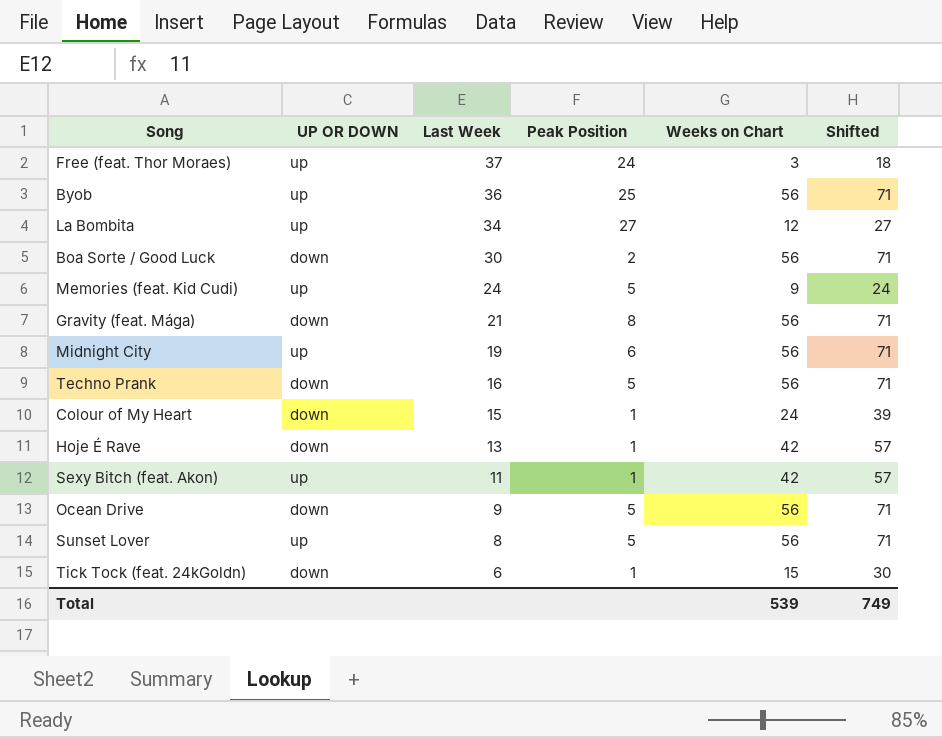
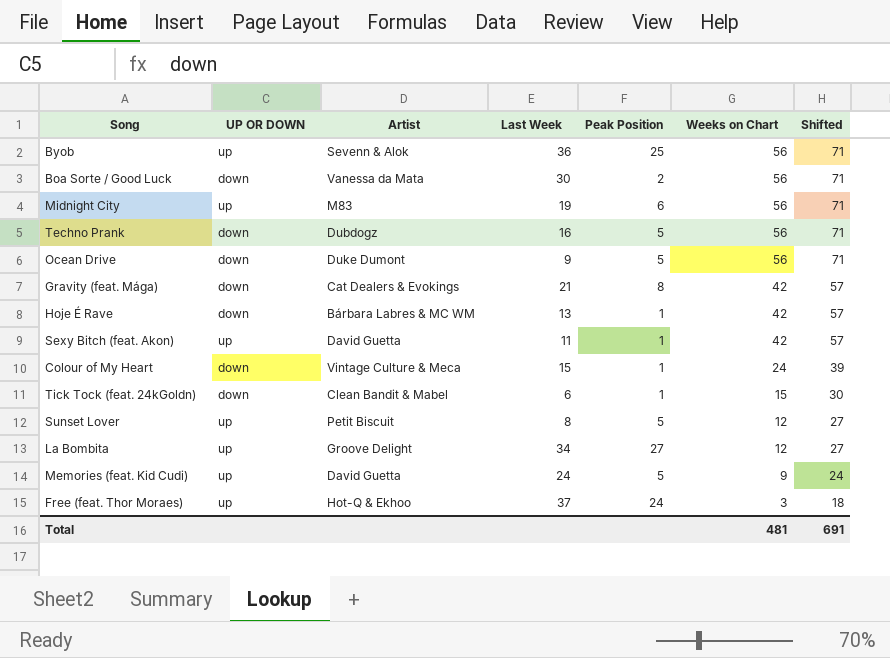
row order: Last Week descending -> Weeks on Chart descending
column Artist | position: none -> 3
Gravity (feat. Mága) | Weeks on Chart: 56 -> 42
Gravity (feat. Mága) | Shifted: 71 -> 57
Sunset Lover | Weeks on Chart: 56 -> 12
Sunset Lover | Shifted: 71 -> 27
Total | Weeks on Chart: 539 -> 481
Total | Shifted: 749 -> 691

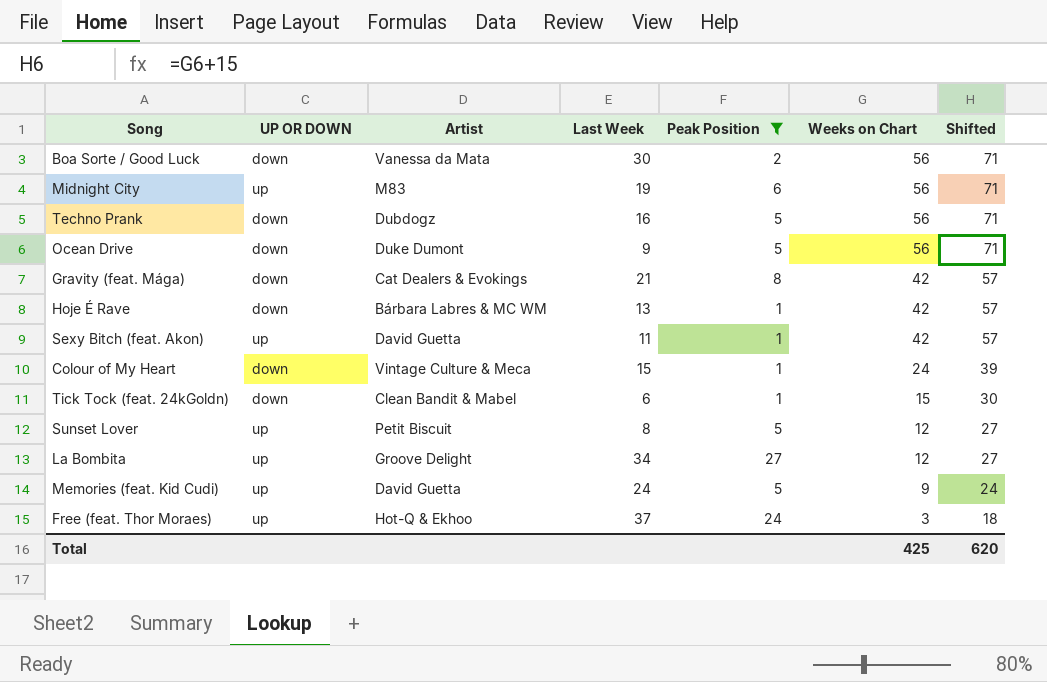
filter: none -> Peak Position != 25
Total | Weeks on Chart: 481 -> 425
Total | Shifted: 691 -> 620

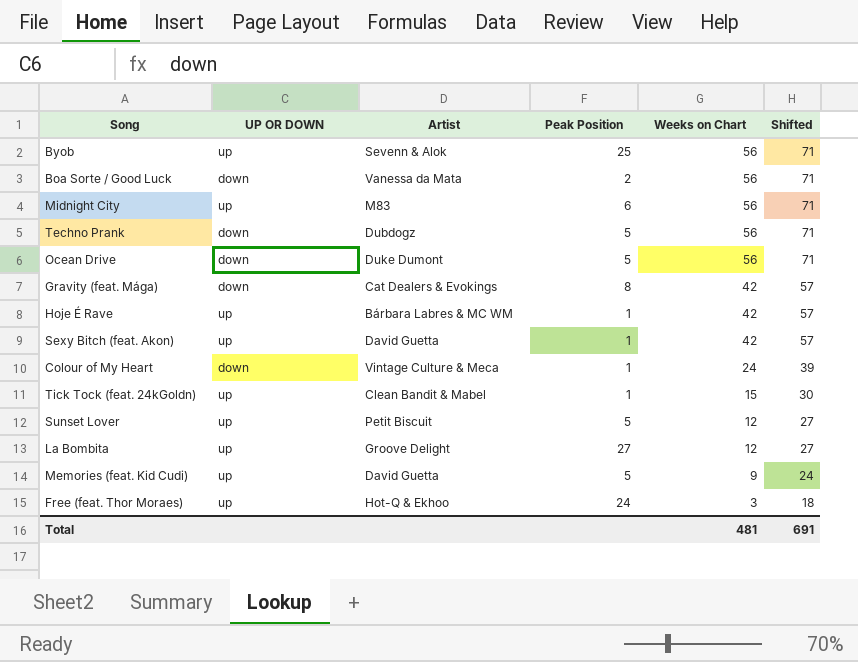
filter: Peak Position != 25 -> none
column Last Week | position: 4 -> none
Hoje É Rave | UP OR DOWN: down -> up
Tick Tock (feat. 24kGoldn) | UP OR DOWN: down -> up
Total | Weeks on Chart: 425 -> 481
Total | Shifted: 620 -> 691

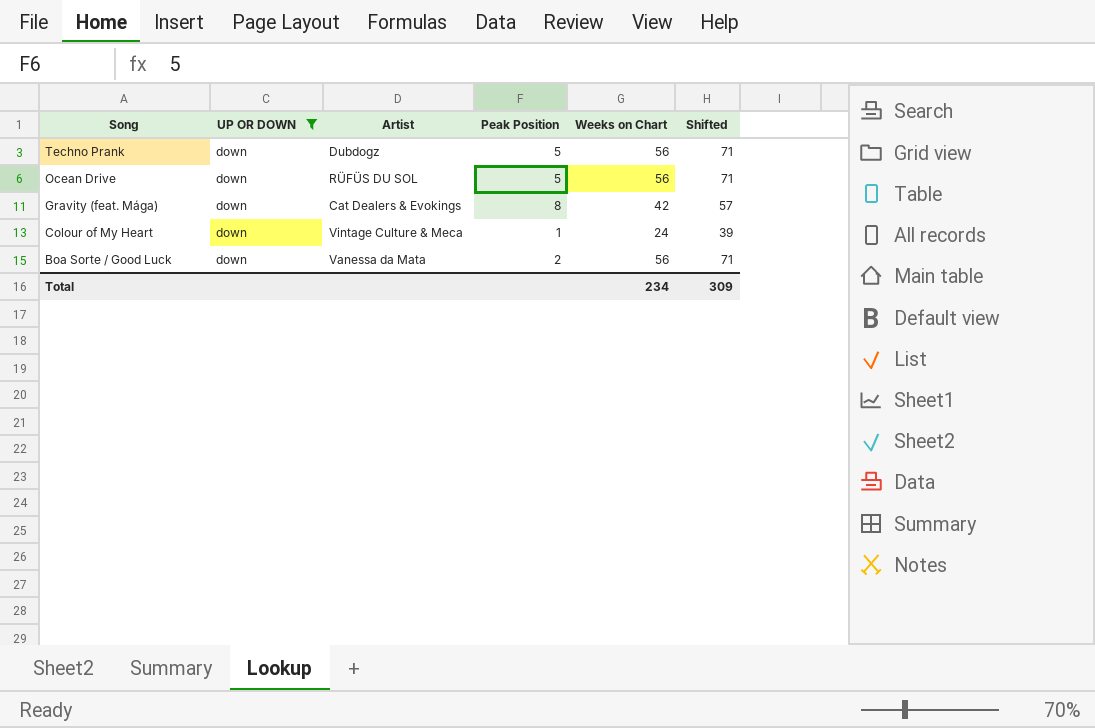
filter: none -> UP OR DOWN = down
row order: Weeks on Chart descending -> Song descending
Ocean Drive | Artist: Duke Dumont -> RÜFÜS DU SOL
Total | Weeks on Chart: 481 -> 234
Total | Shifted: 691 -> 309

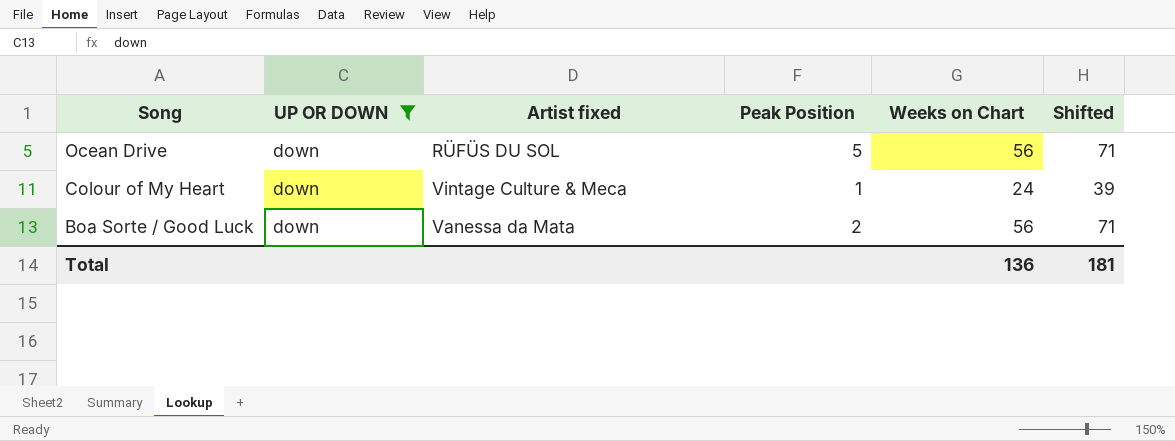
column name: Artist -> Artist fixed
row Techno Prank: down | Dubdogz | 5 | 56 | 71 -> none
row Gravity (feat. Mága): down | Cat Dealers & Evokings | 8 | 42 | 57 -> none
Total | Weeks on Chart: 234 -> 136
Total | Shifted: 309 -> 181

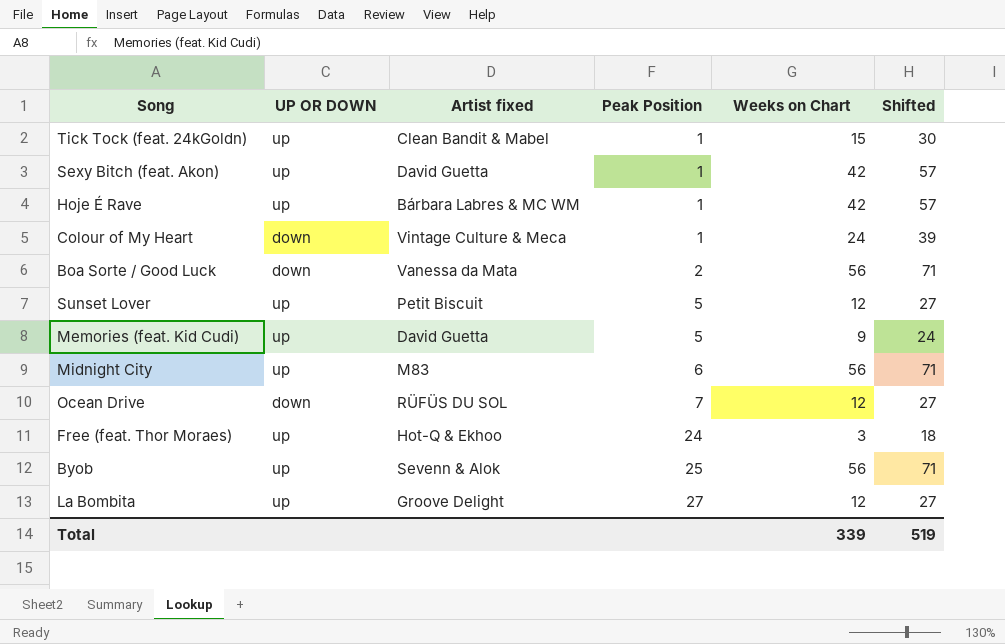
filter: UP OR DOWN = down -> none
row order: Song descending -> Peak Position ascending
Ocean Drive | Peak Position: 5 -> 7
Ocean Drive | Weeks on Chart: 56 -> 12
Ocean Drive | Shifted: 71 -> 27
Total | Weeks on Chart: 136 -> 339
Total | Shifted: 181 -> 519

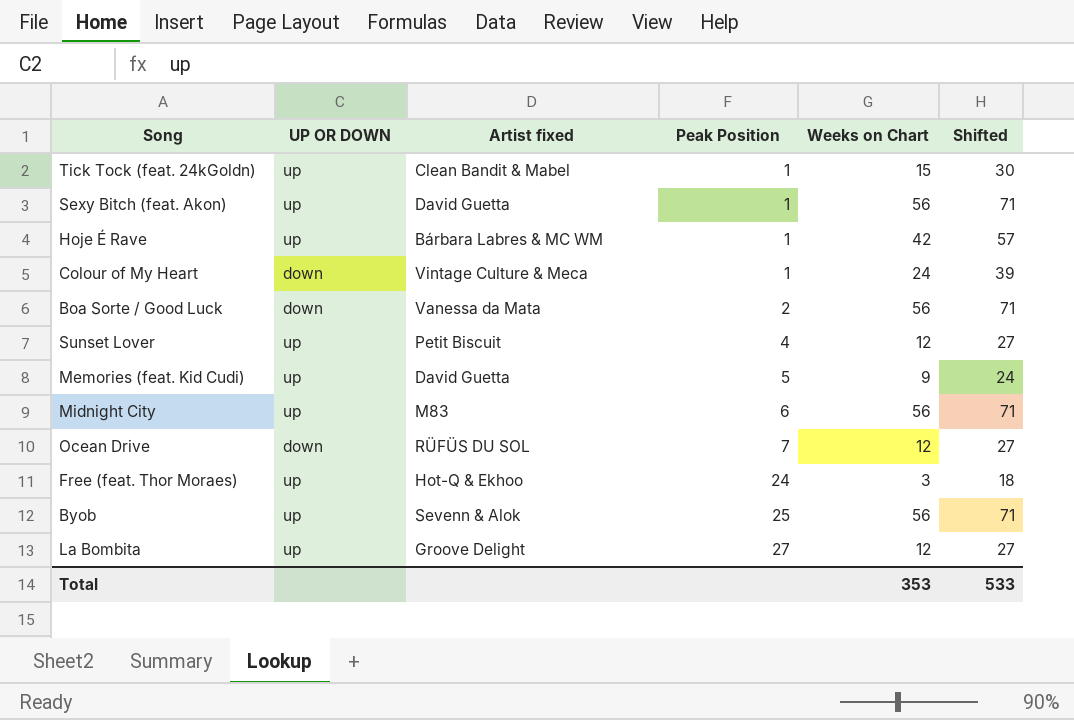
Sexy Bitch (feat. Akon) | Weeks on Chart: 42 -> 56
Sexy Bitch (feat. Akon) | Shifted: 57 -> 71
Sunset Lover | Peak Position: 5 -> 4
Total | Weeks on Chart: 339 -> 353
Total | Shifted: 519 -> 533

